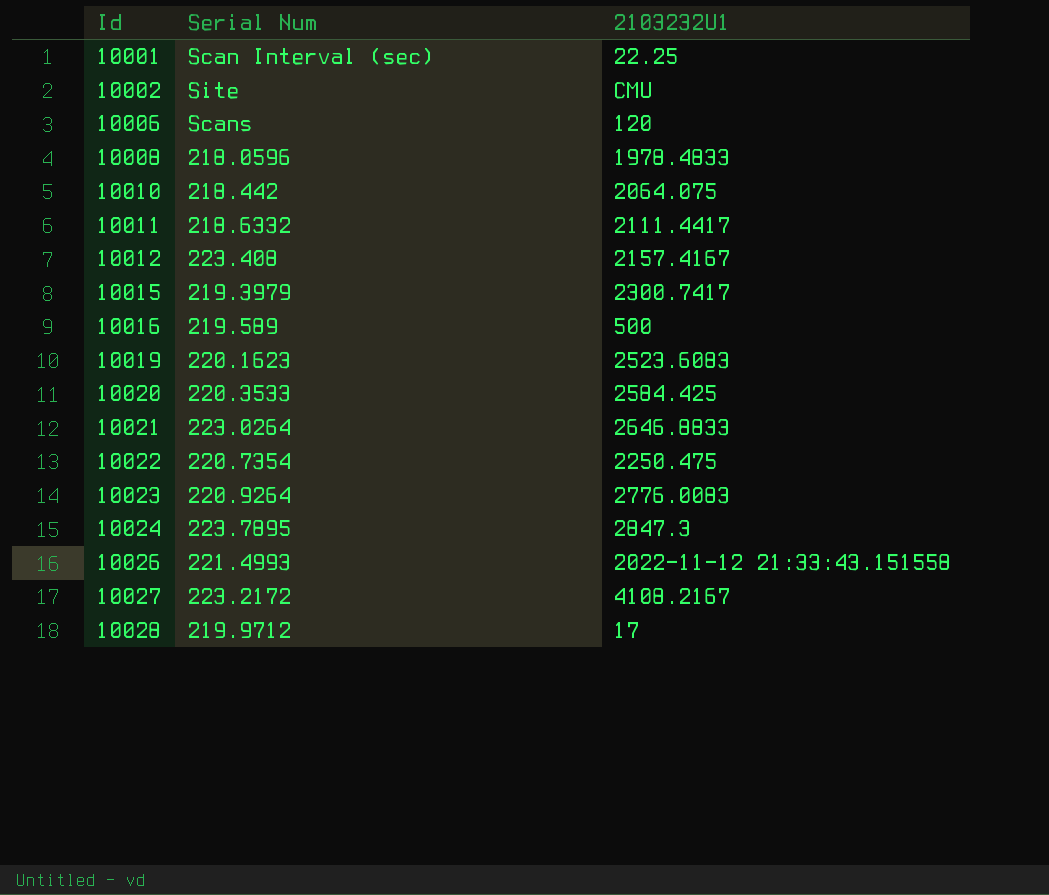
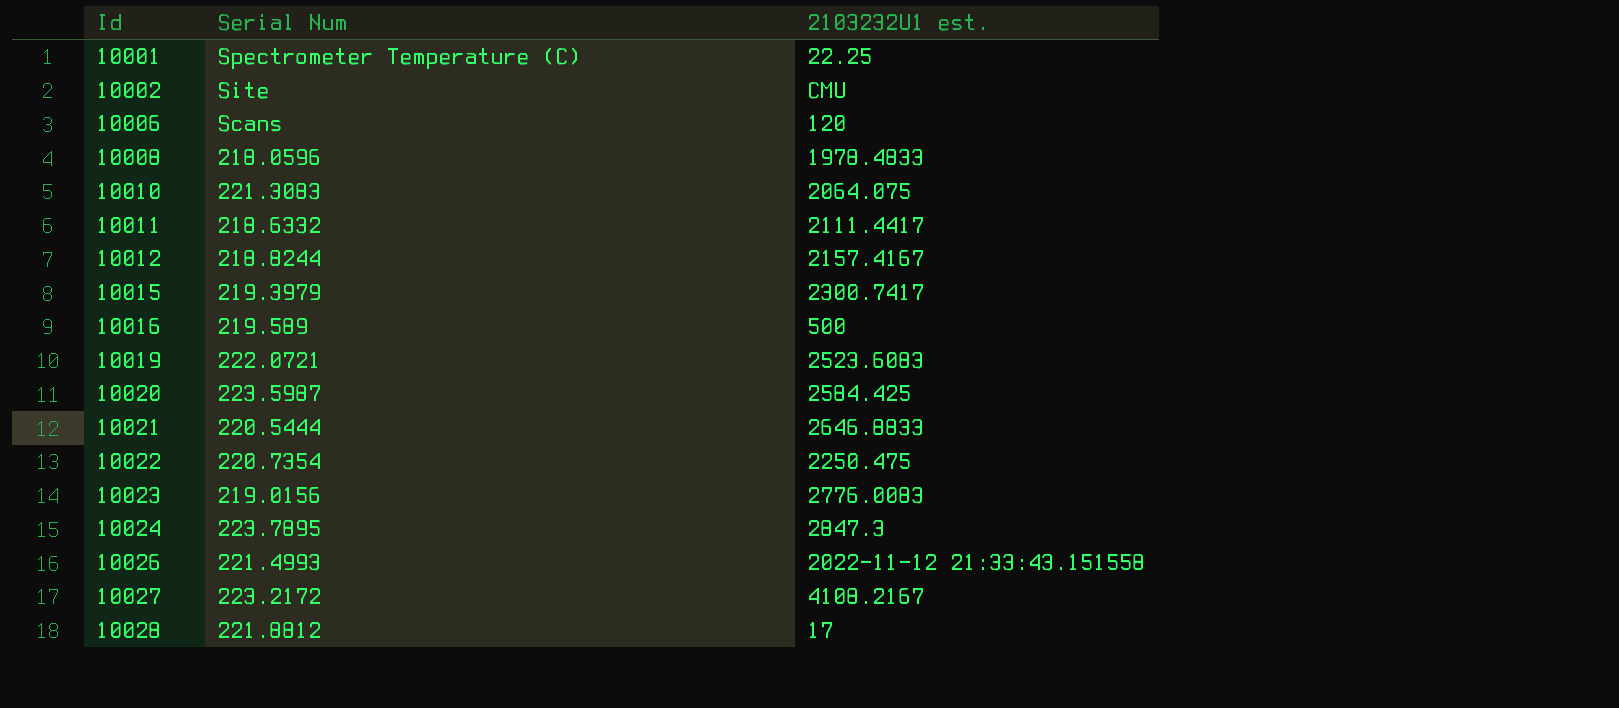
column name: 2103232U1 -> 2103232U1 est.
10001 | Serial Num: Scan Interval (sec) -> Spectrometer Temperature (C)
10010 | Serial Num: 218.442 -> 221.3083
10012 | Serial Num: 223.408 -> 218.8244
10019 | Serial Num: 220.1623 -> 222.0721
10020 | Serial Num: 220.3533 -> 223.5987
10021 | Serial Num: 223.0264 -> 220.5444
10023 | Serial Num: 220.9264 -> 219.0156
10028 | Serial Num: 219.9712 -> 221.8812

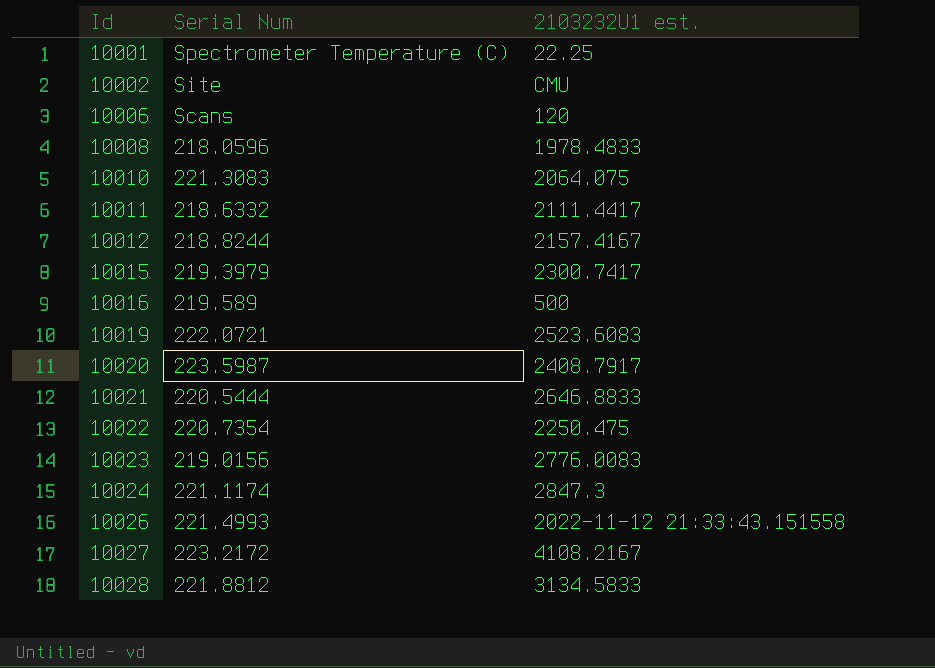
10020 | 2103232U1 est.: 2584.425 -> 2408.7917
10024 | Serial Num: 223.7895 -> 221.1174
10028 | 2103232U1 est.: 17 -> 3134.5833

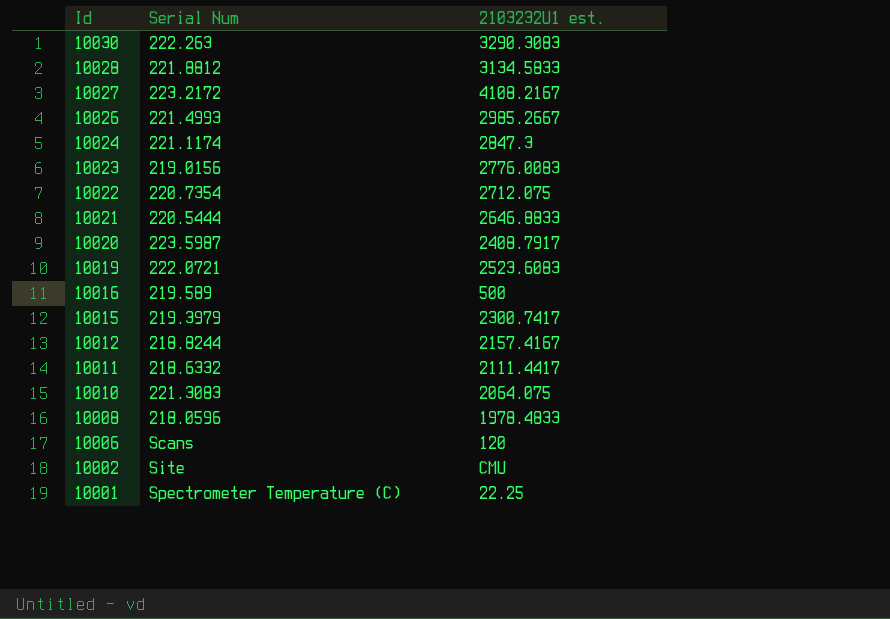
row order: Id ascending -> Id descending
row 10030: none -> 222.263 | 3290.3083
10026 | 2103232U1 est.: 2022-11-12 21:33:43.151558 -> 2985.2667
10022 | 2103232U1 est.: 2250.475 -> 2712.075

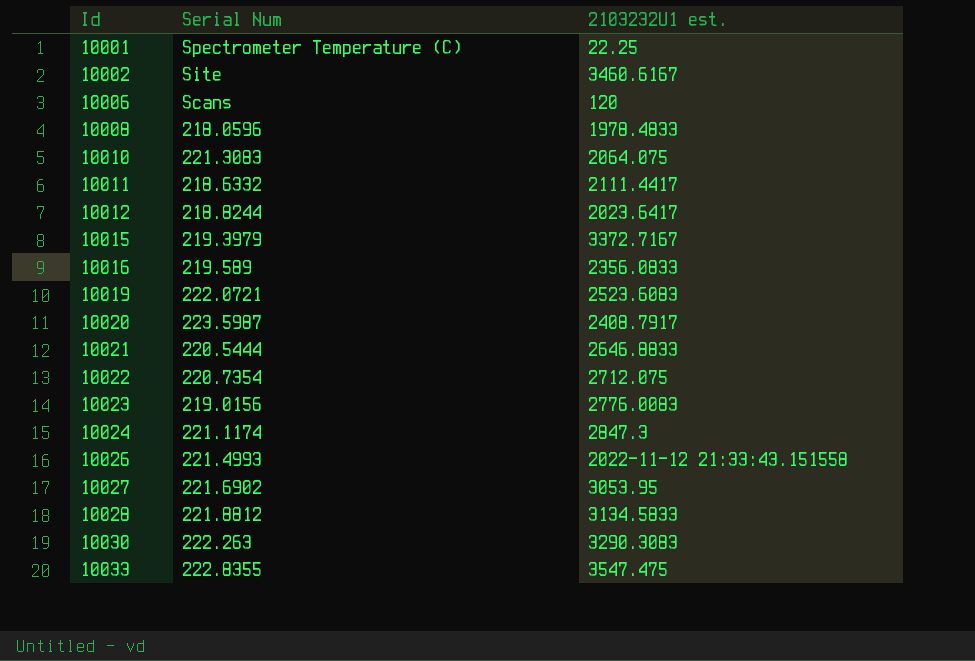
row order: Id descending -> Id ascending
10002 | 2103232U1 est.: CMU -> 3460.6167
10012 | 2103232U1 est.: 2157.4167 -> 2023.6417
10015 | 2103232U1 est.: 2300.7417 -> 3372.7167
10016 | 2103232U1 est.: 500 -> 2356.0833
10026 | 2103232U1 est.: 2985.2667 -> 2022-11-12 21:33:43.151558
10027 | Serial Num: 223.2172 -> 221.6902
10027 | 2103232U1 est.: 4108.2167 -> 3053.95
row 10033: none -> 222.8355 | 3547.475

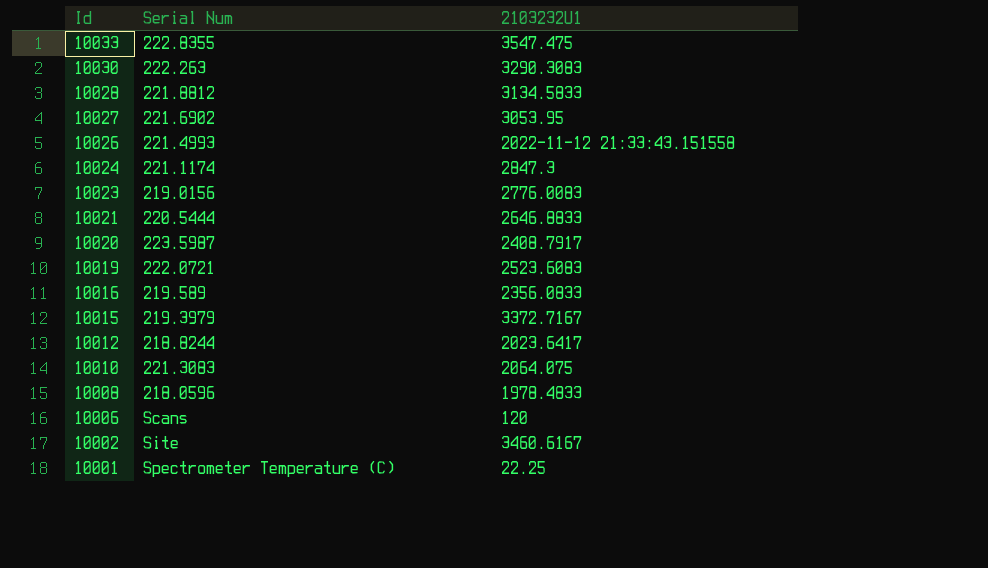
row order: Id ascending -> Id descending
column name: 2103232U1 est. -> 2103232U1
row 10011: 218.6332 | 2111.4417 -> none
row 10022: 220.7354 | 2712.075 -> none

